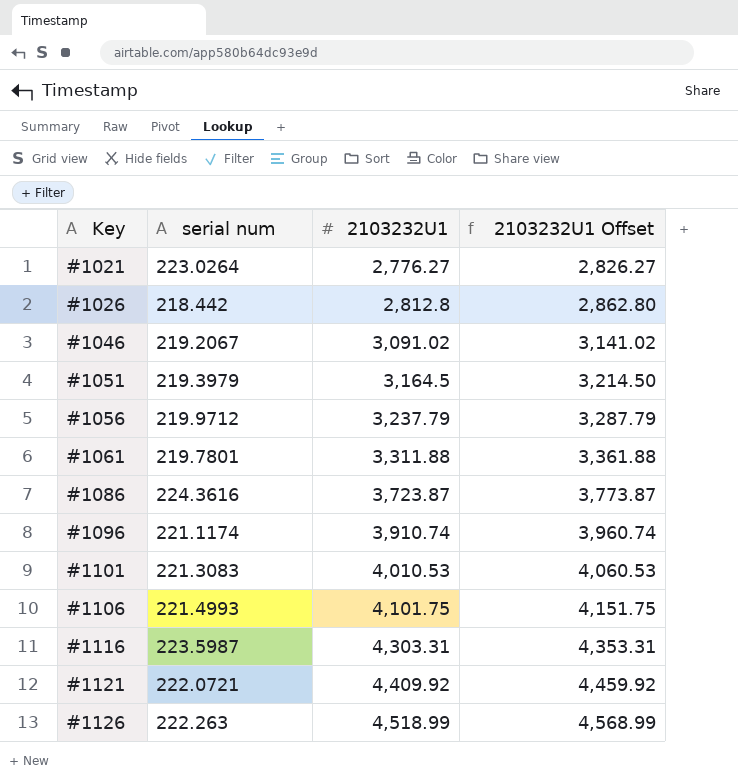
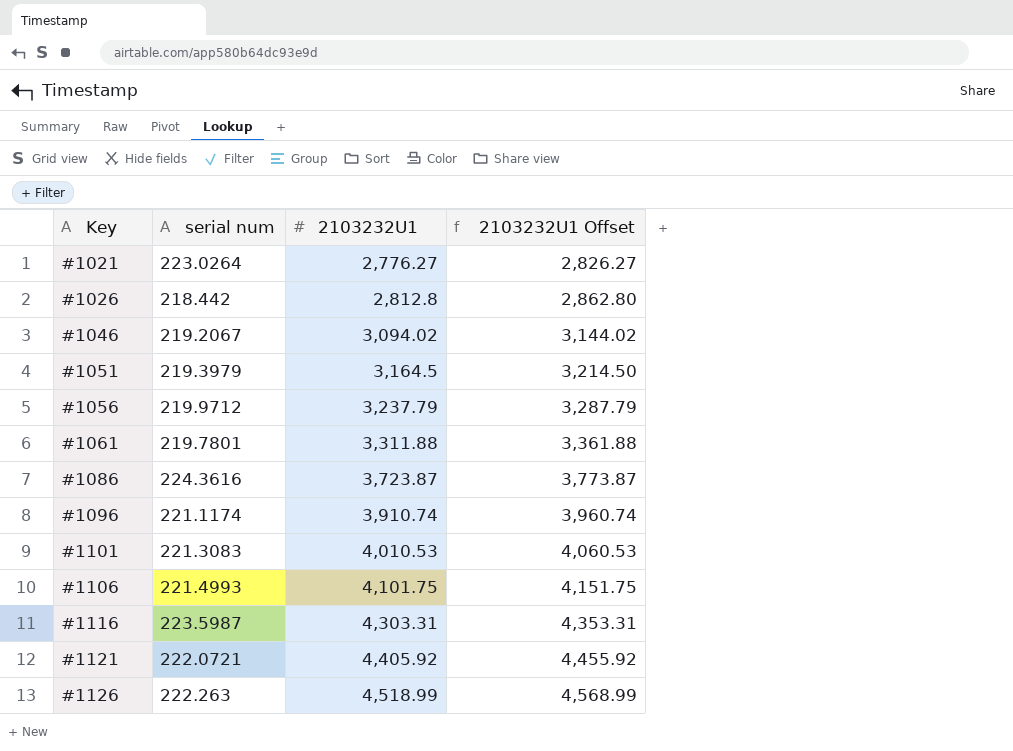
#1046 | 2103232U1: 3,091.02 -> 3,094.02
#1046 | 2103232U1 Offset: 3,141.02 -> 3,144.02
#1121 | 2103232U1: 4,409.92 -> 4,405.92
#1121 | 2103232U1 Offset: 4,459.92 -> 4,455.92

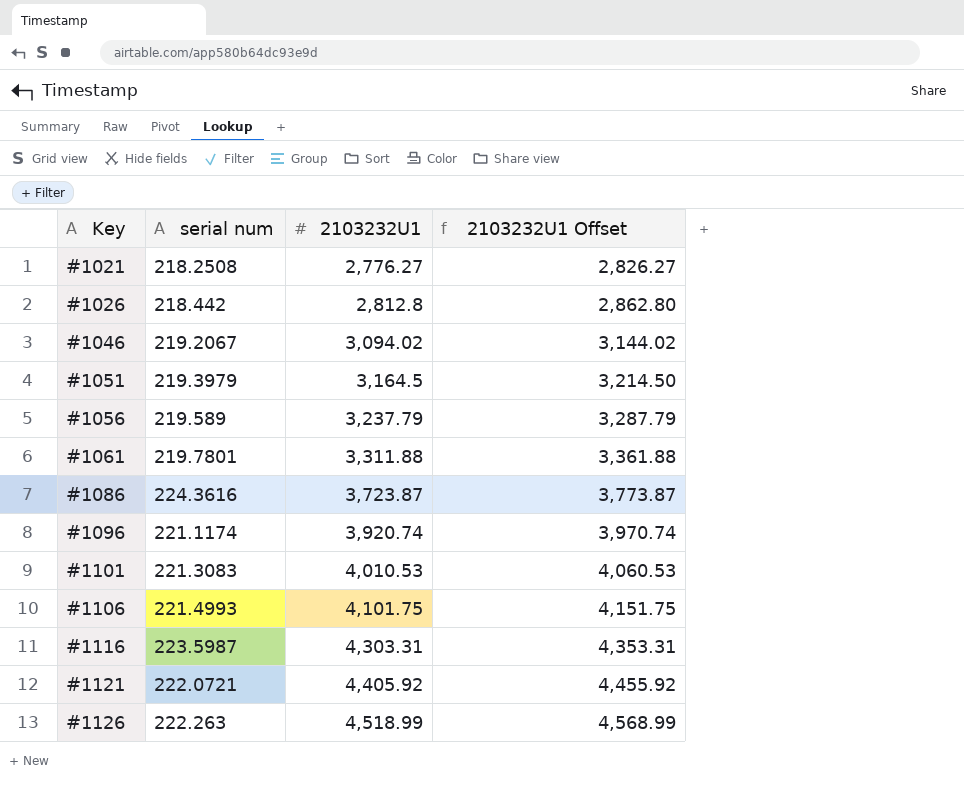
#1021 | serial num: 223.0264 -> 218.2508
#1056 | serial num: 219.9712 -> 219.589
#1096 | 2103232U1: 3,910.74 -> 3,920.74
#1096 | 2103232U1 Offset: 3,960.74 -> 3,970.74

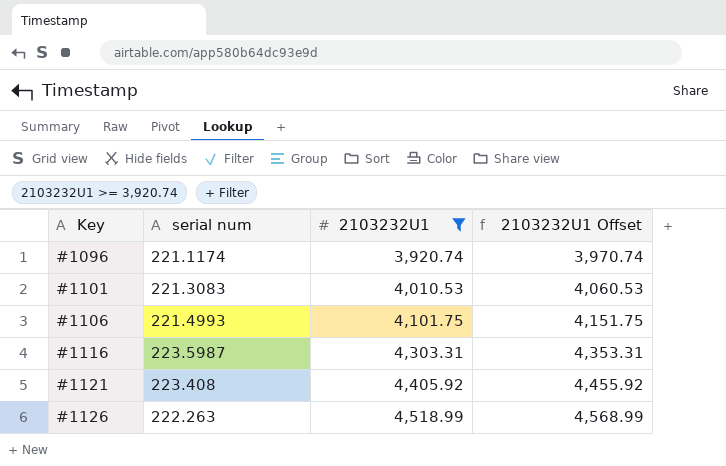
filter: none -> 2103232U1 >= 3,920.74
#1121 | serial num: 222.0721 -> 223.408

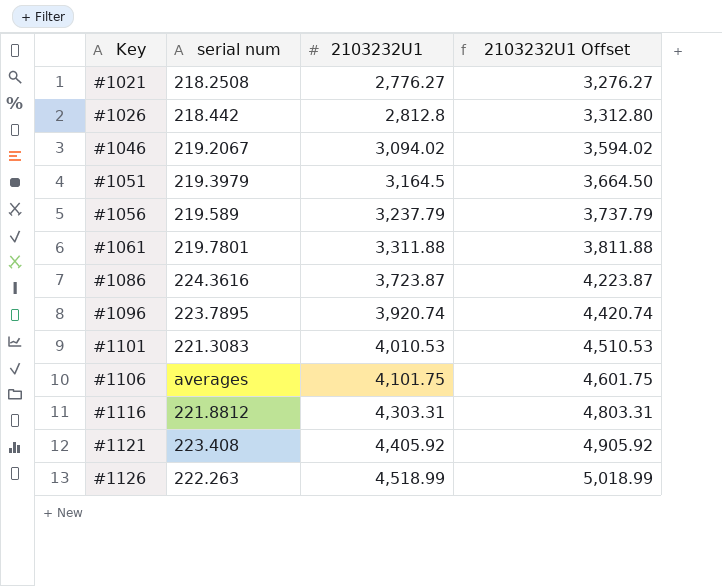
filter: 2103232U1 >= 3,920.74 -> none
column 2103232U1 Offset | formula: [2103232U1] + 50 -> [2103232U1] + 500
#1096 | serial num: 221.1174 -> 223.7895
#1106 | serial num: 221.4993 -> averages
#1116 | serial num: 223.5987 -> 221.8812

